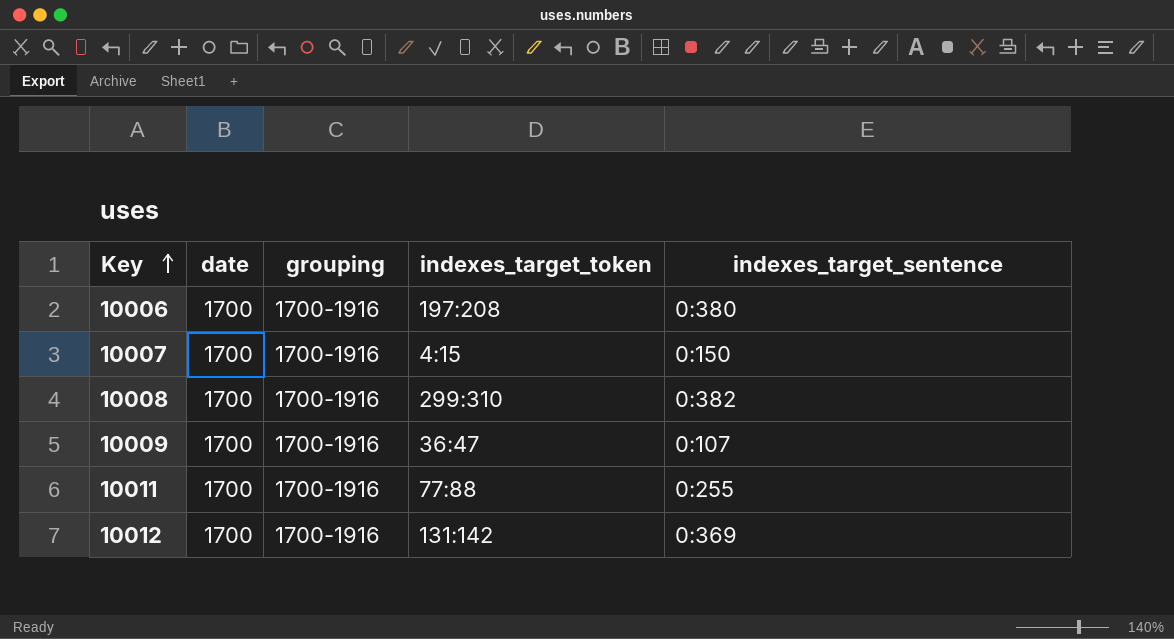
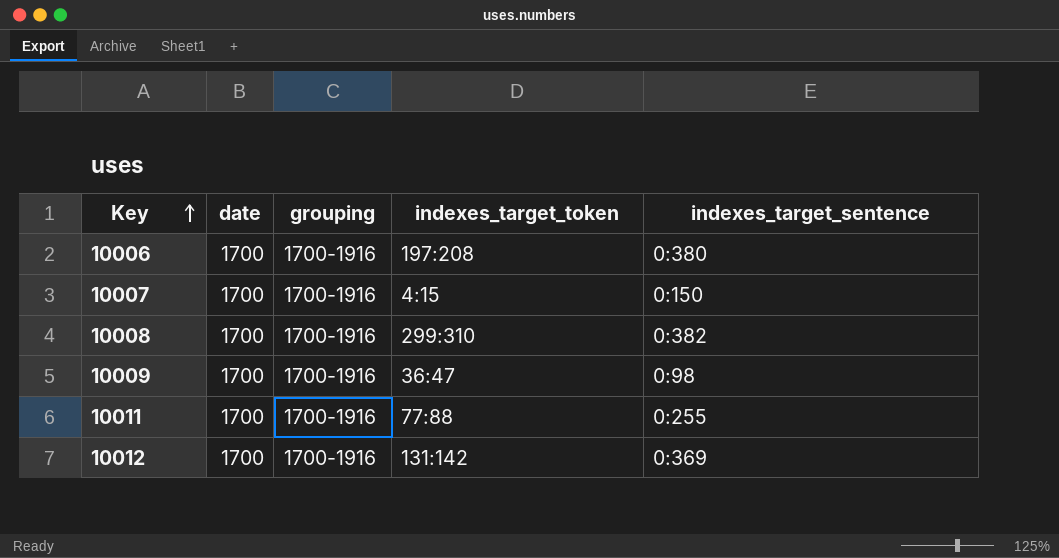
10009 | indexes_target_sentence: 0:107 -> 0:98

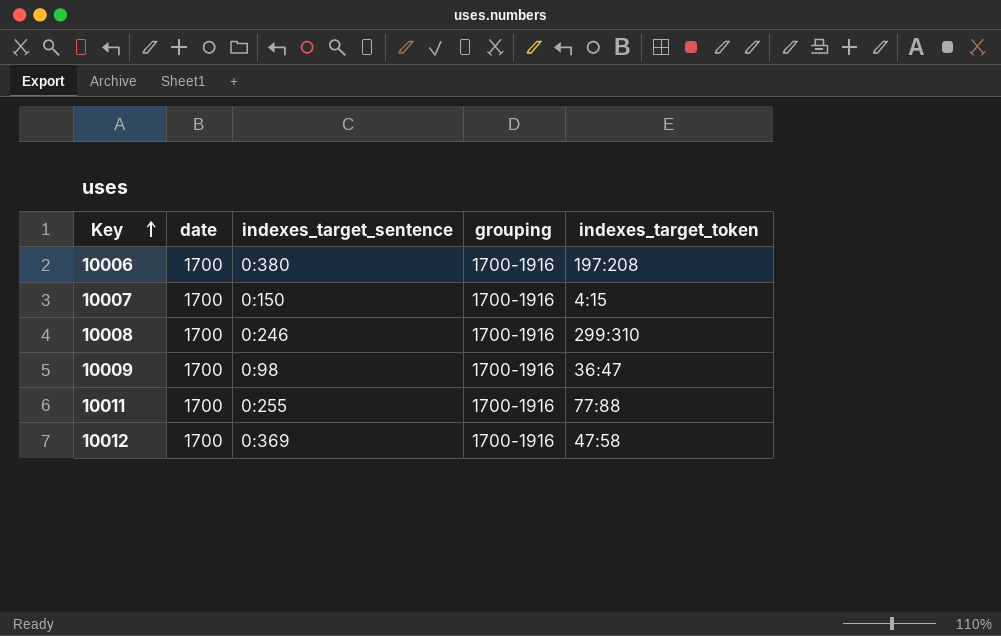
column indexes_target_sentence | position: 5 -> 3
10008 | indexes_target_sentence: 0:382 -> 0:246
10012 | indexes_target_token: 131:142 -> 47:58

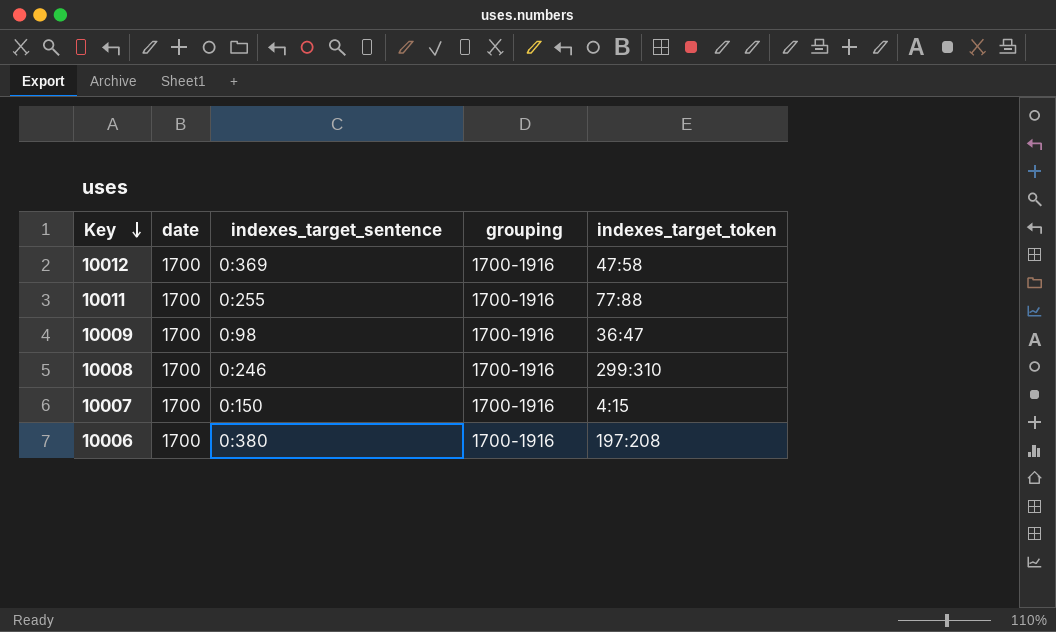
row order: Key ascending -> Key descending

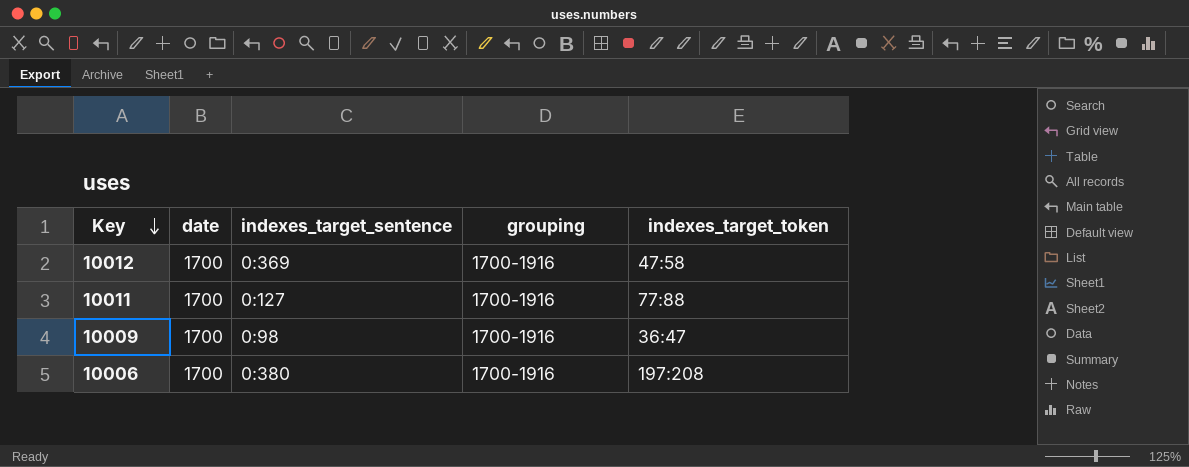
row 10008: 1700 | 0:246 | 1700-1916 | 299:310 -> none
row 10007: 1700 | 0:150 | 1700-1916 | 4:15 -> none
10011 | indexes_target_sentence: 0:255 -> 0:127

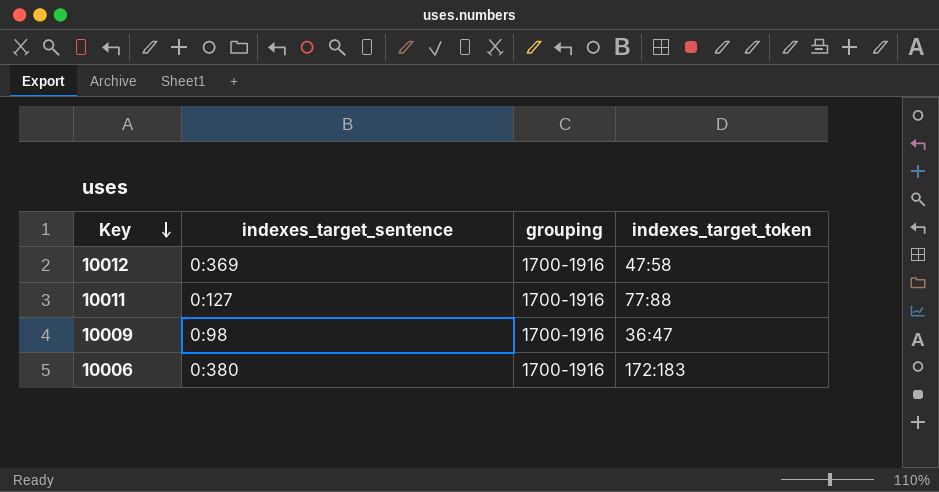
column date | position: 2 -> none
10006 | indexes_target_token: 197:208 -> 172:183

